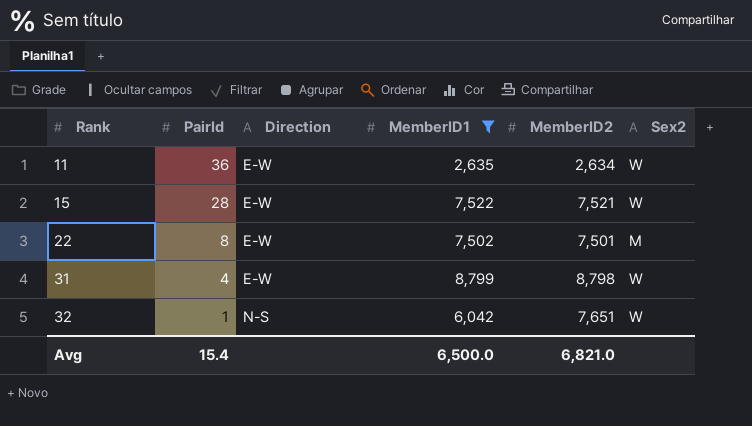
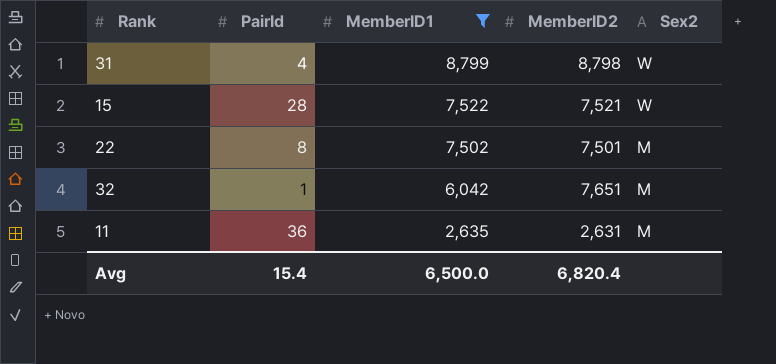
row order: Rank ascending -> MemberID1 descending
column Direction | position: 3 -> none
32 | Sex2: W -> M
11 | MemberID2: 2,634 -> 2,631
11 | Sex2: W -> M
Avg | MemberID2: 6,821.0 -> 6,820.4

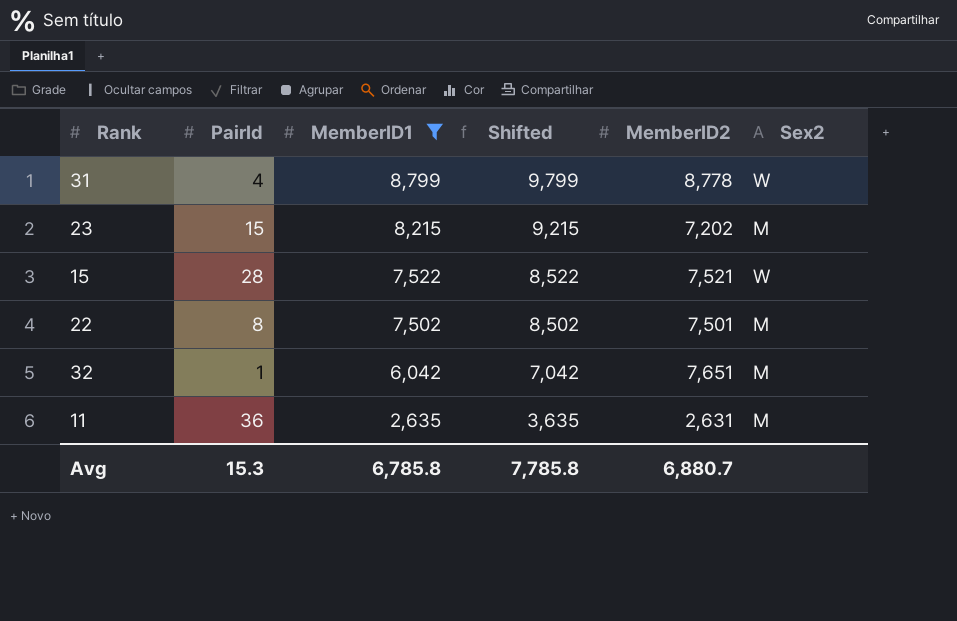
column Shifted | formula: none -> [MemberID1] + 1000
31 | MemberID2: 8,798 -> 8,778
row 23: none -> 15 | 8,215 | 9,215 | 7,202 | M
Avg | PairId: 15.4 -> 15.3
Avg | MemberID1: 6,500.0 -> 6,785.8
Avg | MemberID2: 6,820.4 -> 6,880.7

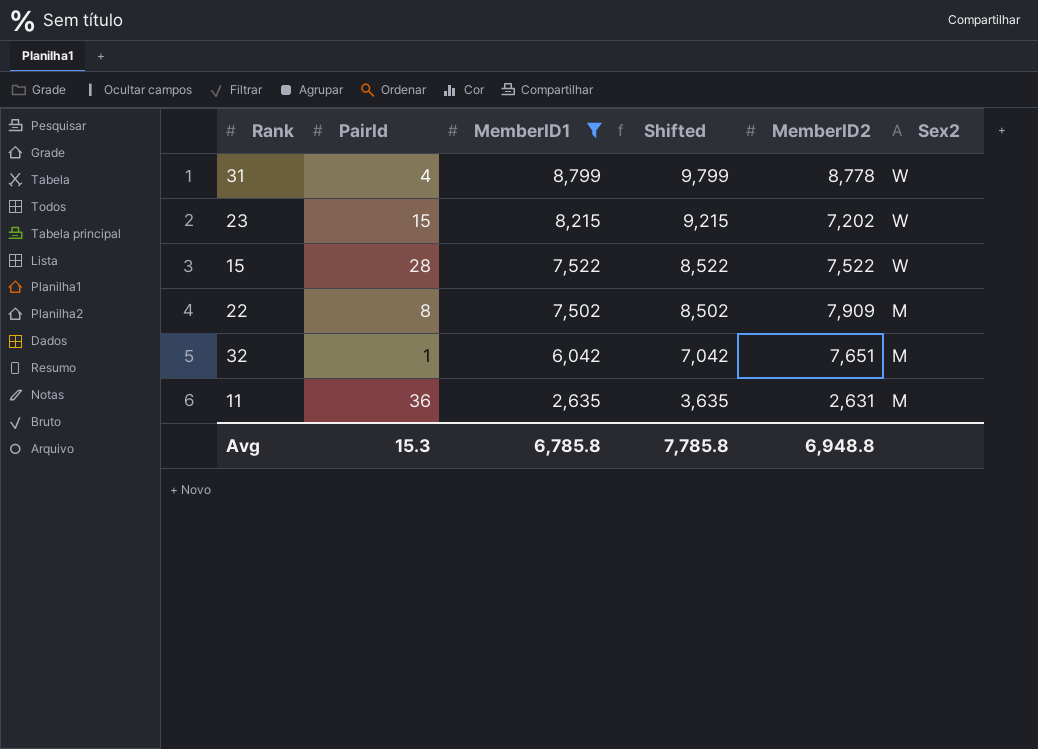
23 | Sex2: M -> W
15 | MemberID2: 7,521 -> 7,522
22 | MemberID2: 7,501 -> 7,909
Avg | MemberID2: 6,880.7 -> 6,948.8

